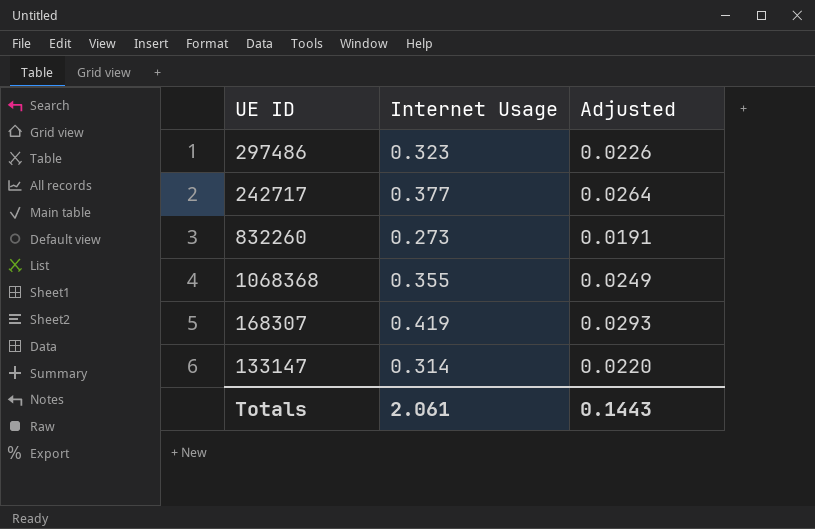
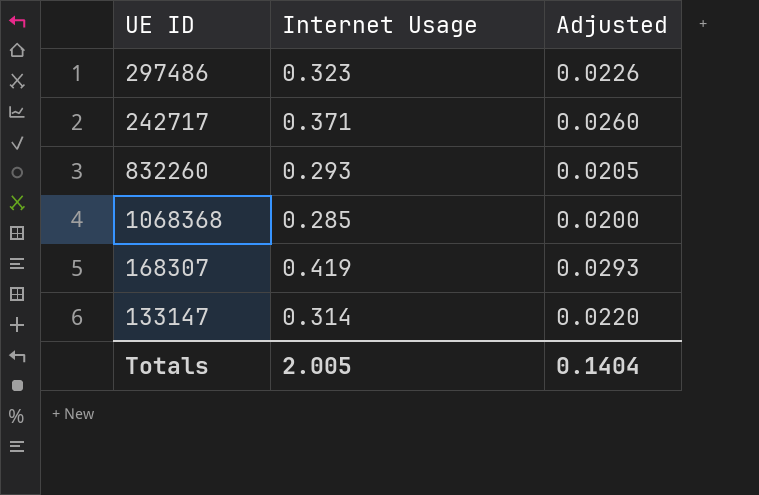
242717 | Internet Usage: 0.377 -> 0.371
242717 | Adjusted: 0.0264 -> 0.0260
832260 | Internet Usage: 0.273 -> 0.293
832260 | Adjusted: 0.0191 -> 0.0205
1068368 | Internet Usage: 0.355 -> 0.285
1068368 | Adjusted: 0.0249 -> 0.0200
Totals | Internet Usage: 2.061 -> 2.005
Totals | Adjusted: 0.1443 -> 0.1404

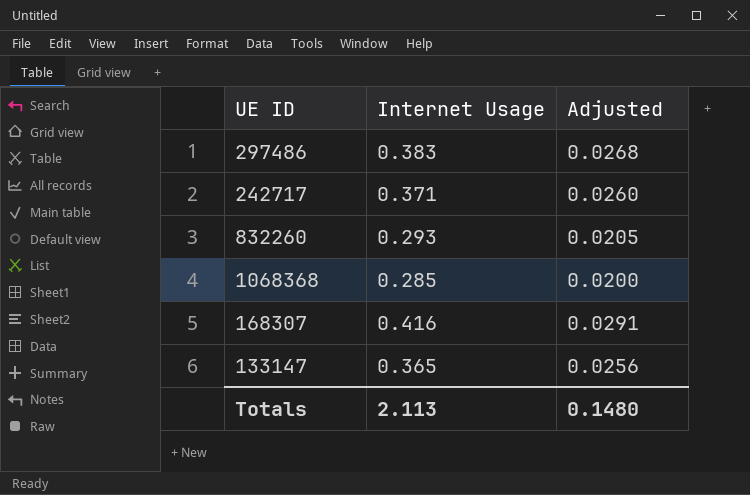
297486 | Internet Usage: 0.323 -> 0.383
297486 | Adjusted: 0.0226 -> 0.0268
168307 | Internet Usage: 0.419 -> 0.416
168307 | Adjusted: 0.0293 -> 0.0291
133147 | Internet Usage: 0.314 -> 0.365
133147 | Adjusted: 0.0220 -> 0.0256
Totals | Internet Usage: 2.005 -> 2.113
Totals | Adjusted: 0.1404 -> 0.1480

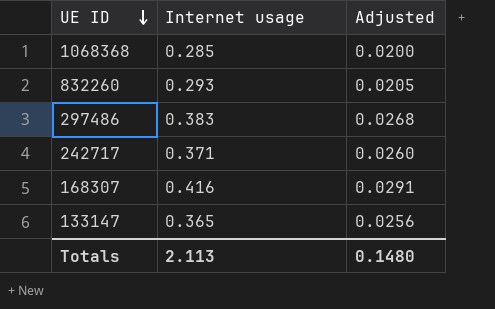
row order: none -> UE ID descending
column name: Internet Usage -> Internet usage

